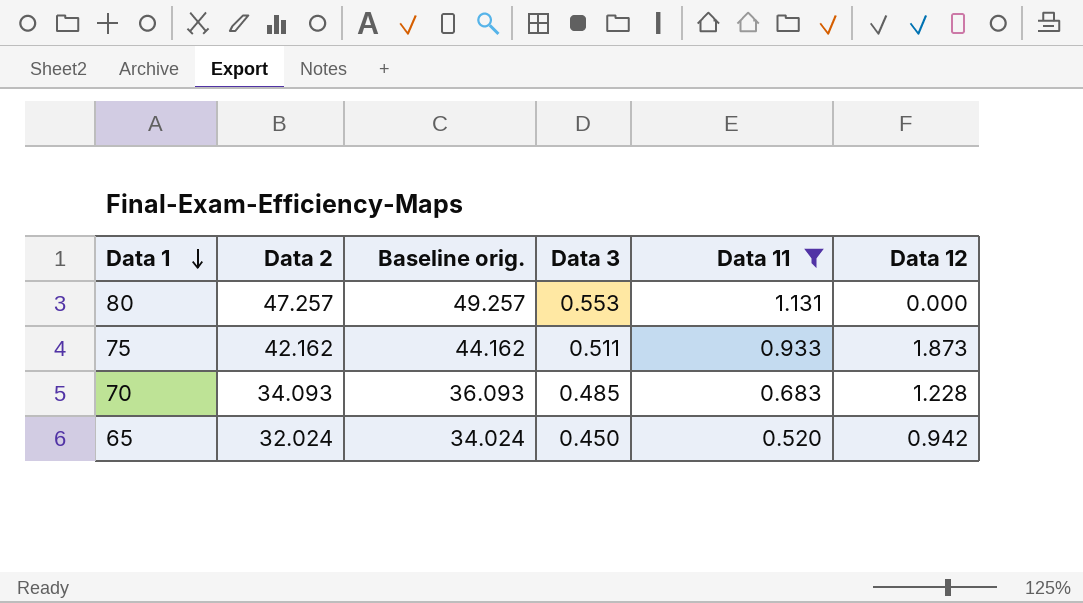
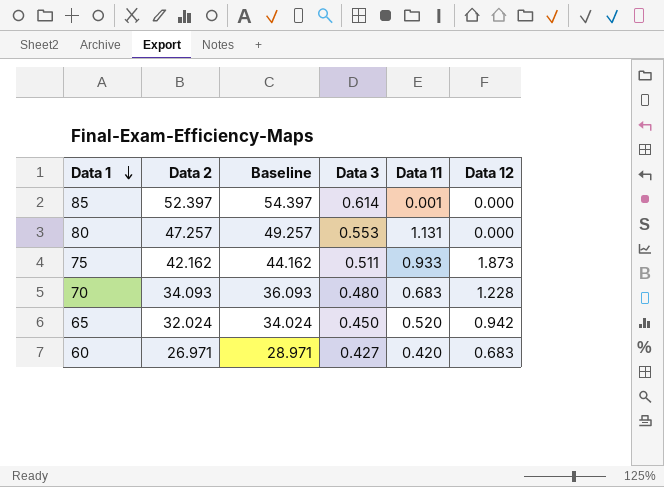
filter: Data 11 >= 0.520 -> none
column name: Baseline orig. -> Baseline
70 | Data 3: 0.485 -> 0.480

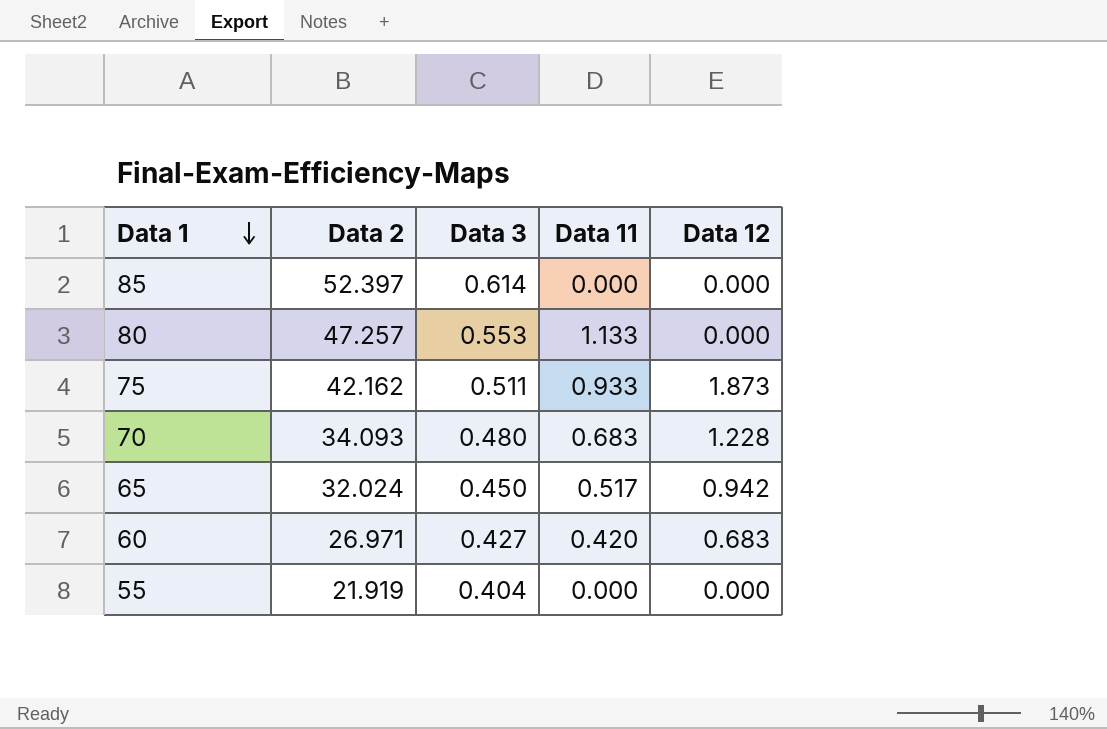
column Baseline | formula: [Data 2] + 2 -> none
85 | Data 11: 0.001 -> 0.000
80 | Data 11: 1.131 -> 1.133
65 | Data 11: 0.520 -> 0.517
row 55: none -> 21.919 | 0.404 | 0.000 | 0.000

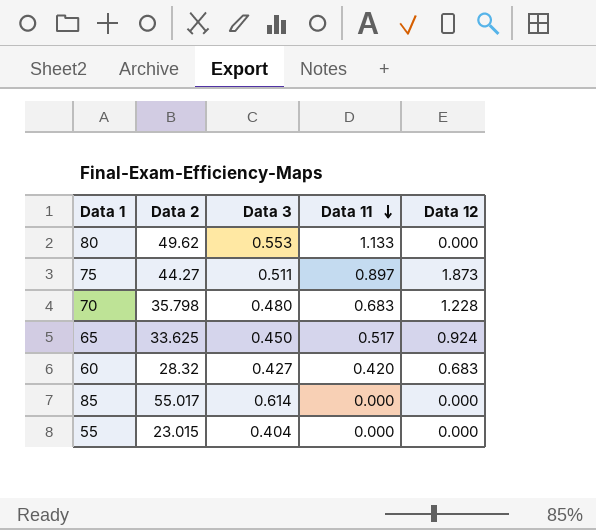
row order: Data 1 descending -> Data 11 descending
80 | Data 2: 47.257 -> 49.62
75 | Data 2: 42.162 -> 44.27
75 | Data 11: 0.933 -> 0.897
70 | Data 2: 34.093 -> 35.798
65 | Data 2: 32.024 -> 33.625
65 | Data 12: 0.942 -> 0.924
60 | Data 2: 26.971 -> 28.32
85 | Data 2: 52.397 -> 55.017
55 | Data 2: 21.919 -> 23.015

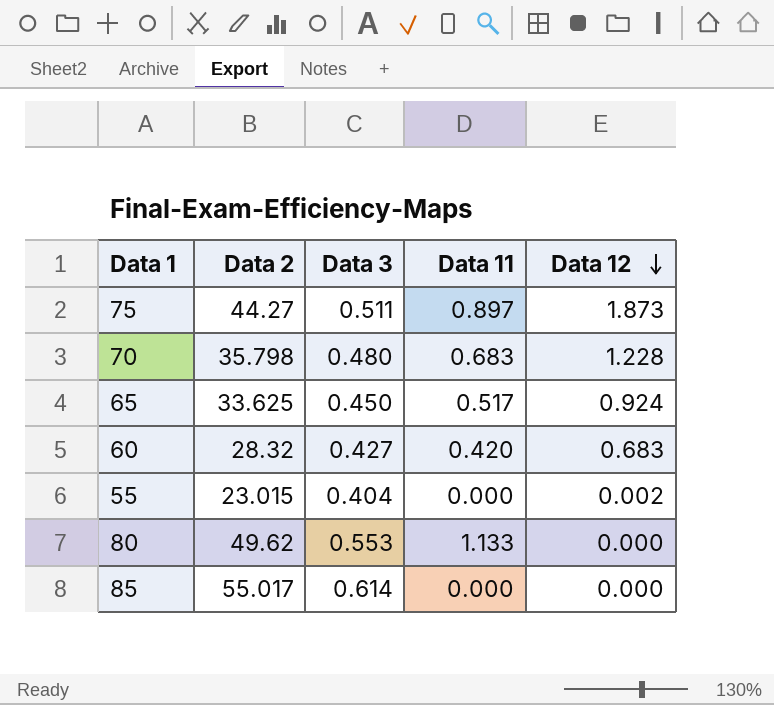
row order: Data 11 descending -> Data 12 descending
55 | Data 12: 0.000 -> 0.002

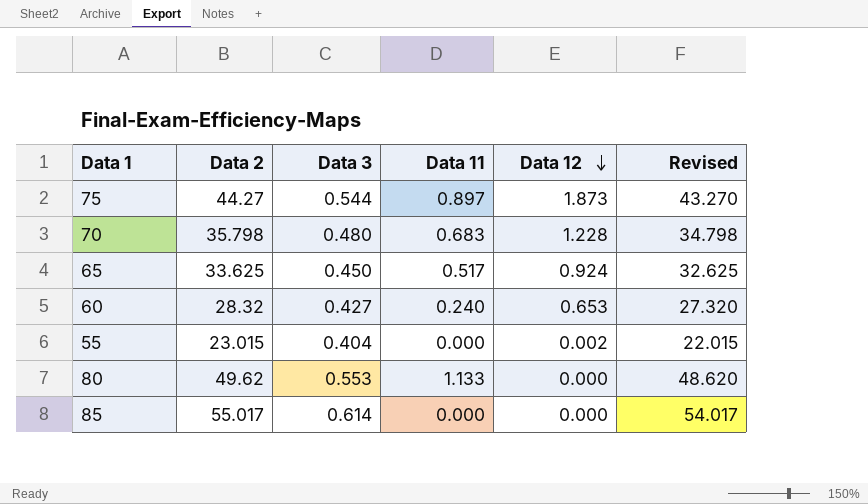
column Revised | formula: none -> [Data 2] - 1
75 | Data 3: 0.511 -> 0.544
60 | Data 11: 0.420 -> 0.240
60 | Data 12: 0.683 -> 0.653

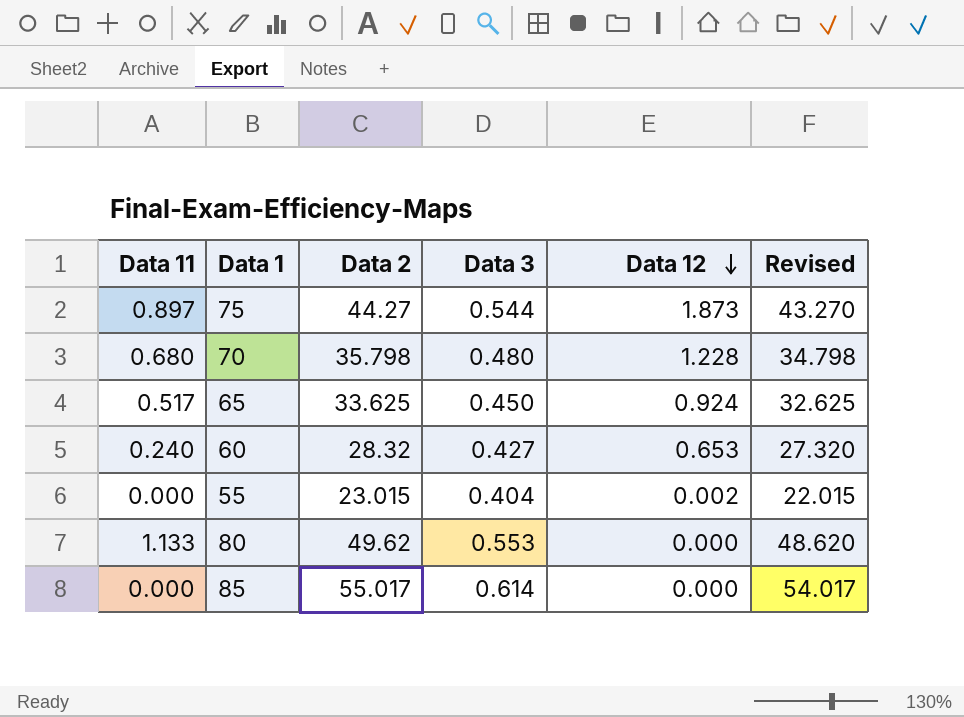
column Data 11 | position: 4 -> 1
70 | Data 11: 0.683 -> 0.680

